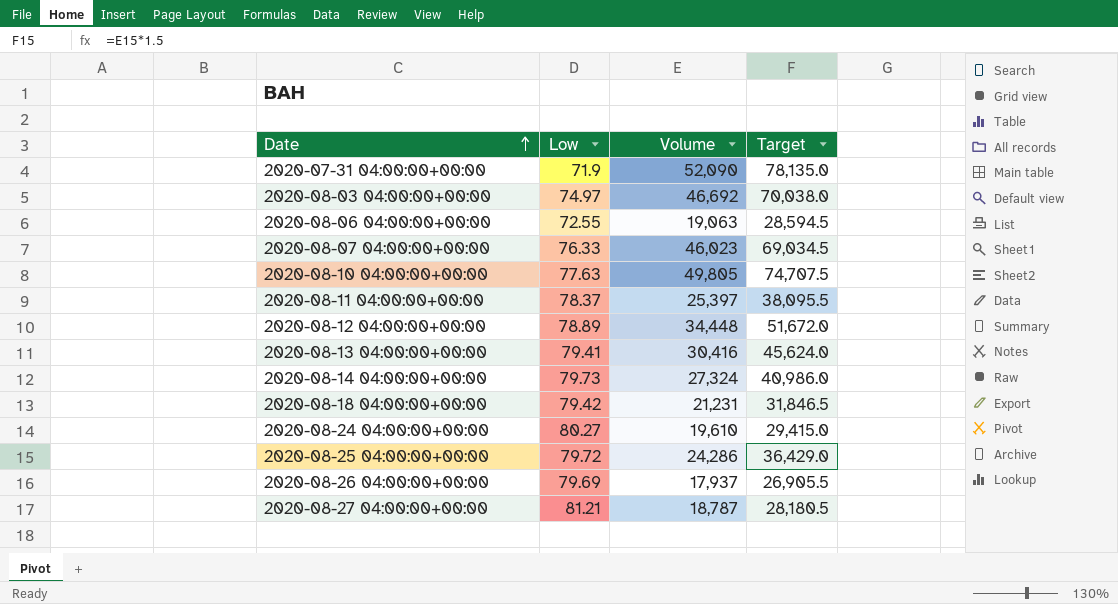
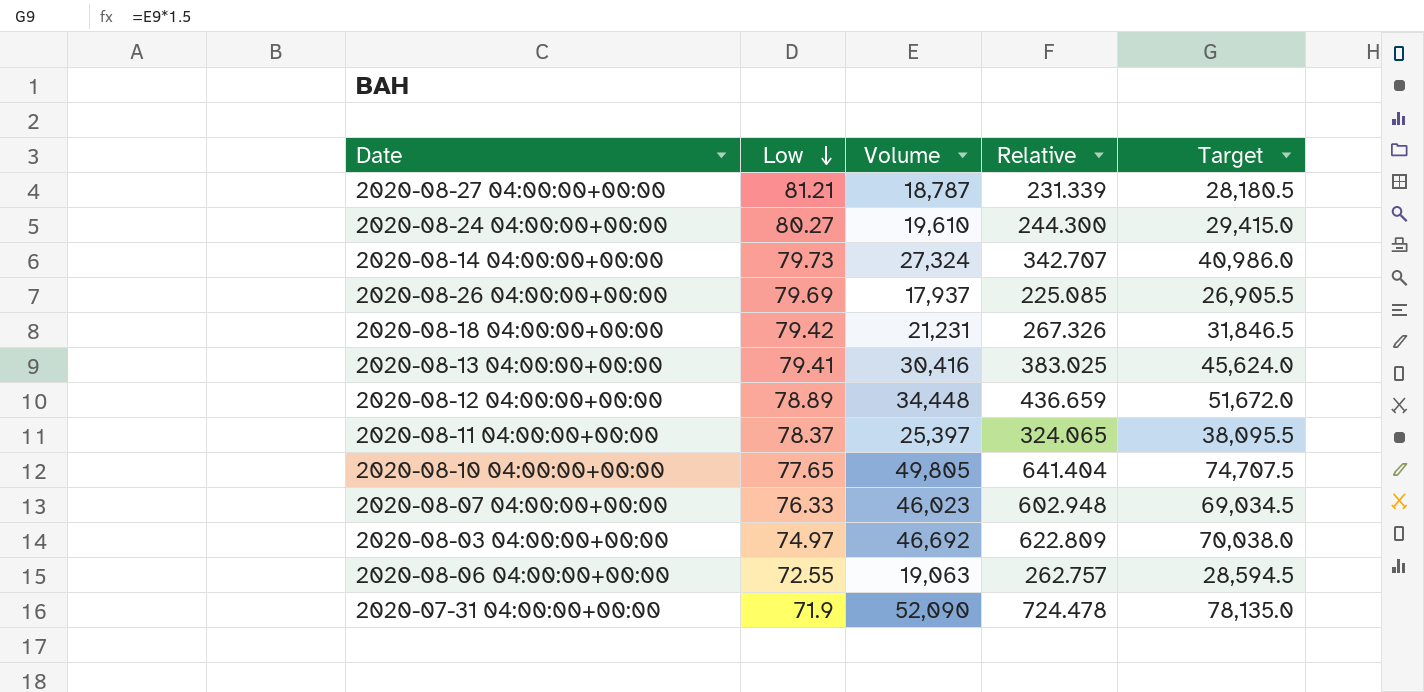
row order: Date ascending -> Low descending
column Relative | formula: none -> [Volume] / [Low]
row 2020-08-25 04:00:00+00:00: 79.72 | 24,286 | 36,429.0 -> none
2020-08-10 04:00:00+00:00 | Low: 77.63 -> 77.65

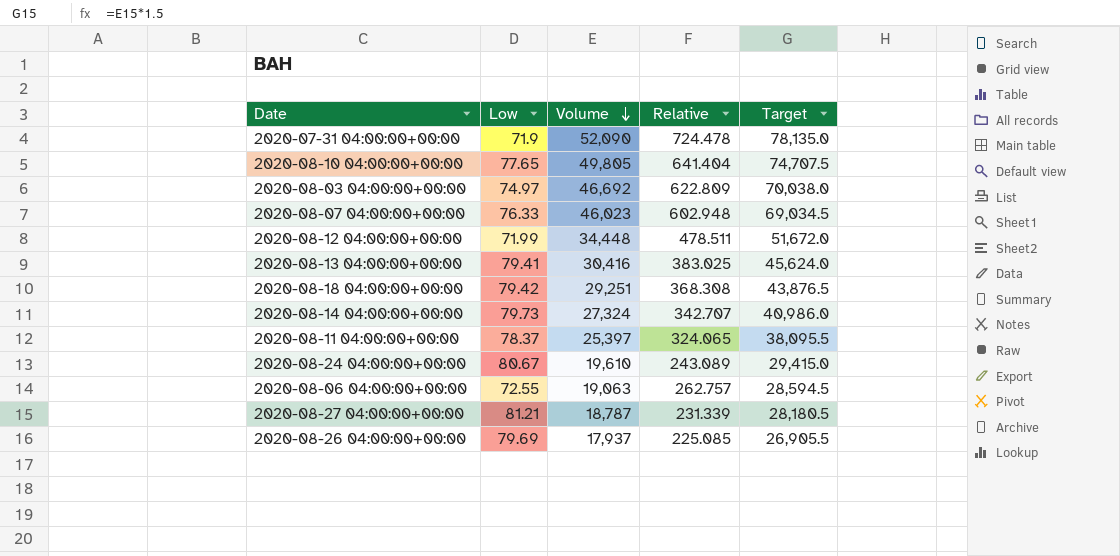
row order: Low descending -> Volume descending
2020-08-12 04:00:00+00:00 | Low: 78.89 -> 71.99
2020-08-12 04:00:00+00:00 | Relative: 436.659 -> 478.511
2020-08-18 04:00:00+00:00 | Volume: 21,231 -> 29,251
2020-08-18 04:00:00+00:00 | Relative: 267.326 -> 368.308
2020-08-18 04:00:00+00:00 | Target: 31,846.5 -> 43,876.5
2020-08-24 04:00:00+00:00 | Low: 80.27 -> 80.67
2020-08-24 04:00:00+00:00 | Relative: 244.300 -> 243.089

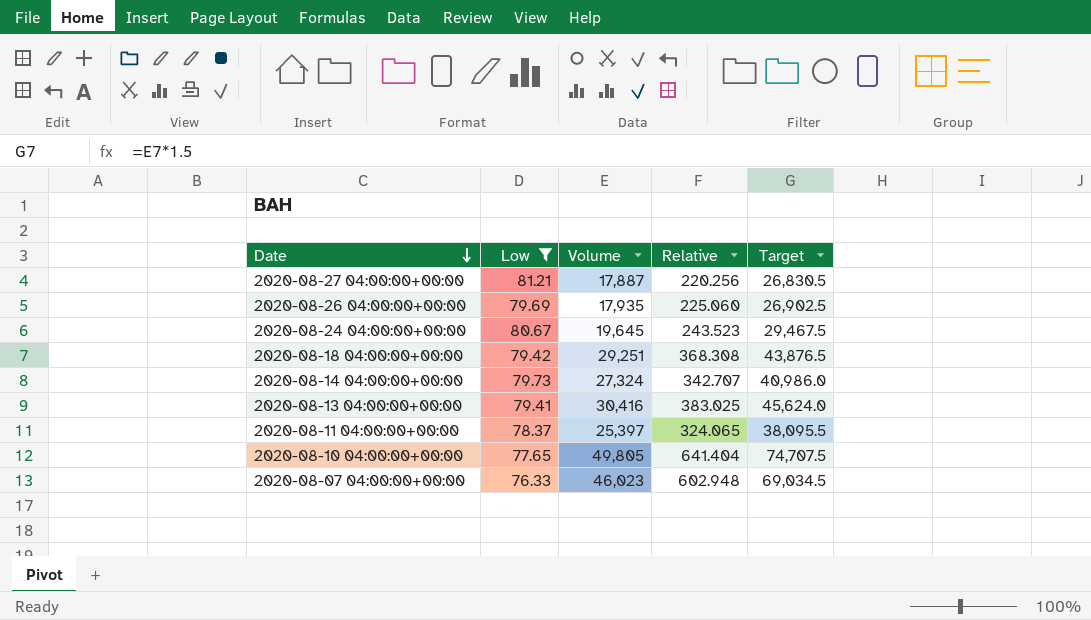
filter: none -> Low >= 76.33
row order: Volume descending -> Date descending
2020-08-27 04:00:00+00:00 | Volume: 18,787 -> 17,887
2020-08-27 04:00:00+00:00 | Relative: 231.339 -> 220.256
2020-08-27 04:00:00+00:00 | Target: 28,180.5 -> 26,830.5
2020-08-26 04:00:00+00:00 | Volume: 17,937 -> 17,935
2020-08-26 04:00:00+00:00 | Relative: 225.085 -> 225.060
2020-08-26 04:00:00+00:00 | Target: 26,905.5 -> 26,902.5
2020-08-24 04:00:00+00:00 | Volume: 19,610 -> 19,645
2020-08-24 04:00:00+00:00 | Relative: 243.089 -> 243.523
2020-08-24 04:00:00+00:00 | Target: 29,415.0 -> 29,467.5

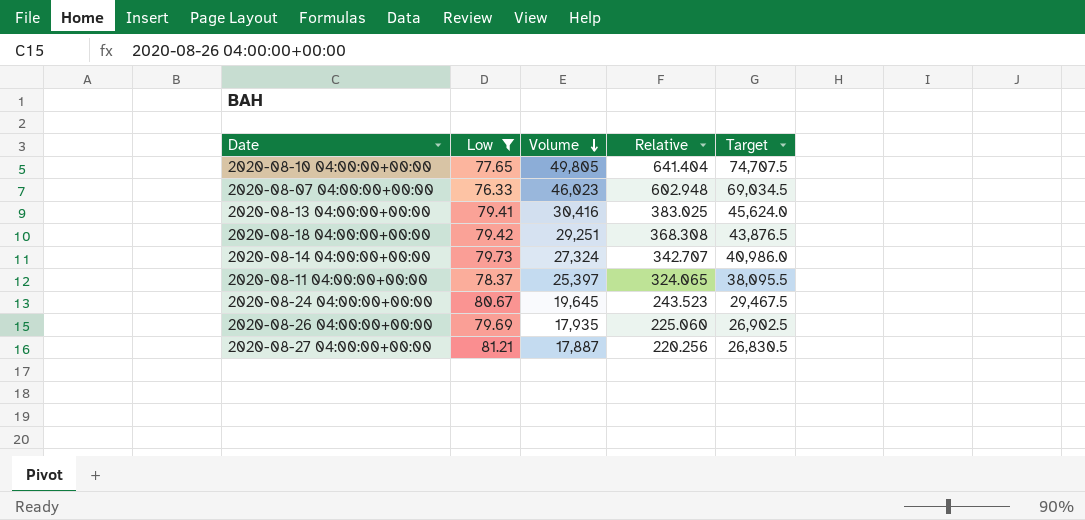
row order: Date descending -> Volume descending

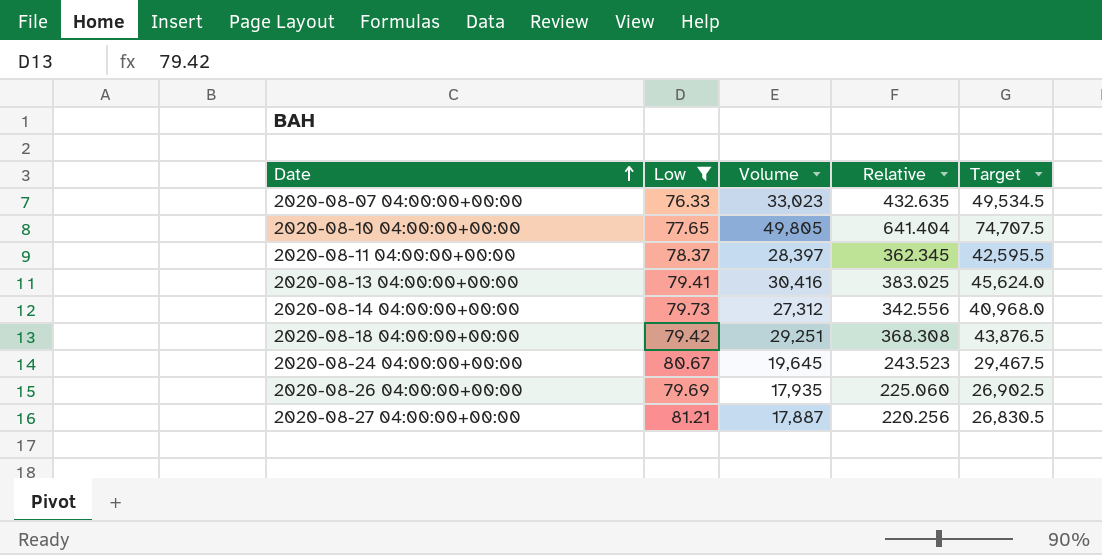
row order: Volume descending -> Date ascending
2020-08-07 04:00:00+00:00 | Volume: 46,023 -> 33,023
2020-08-07 04:00:00+00:00 | Relative: 602.948 -> 432.635
2020-08-07 04:00:00+00:00 | Target: 69,034.5 -> 49,534.5
2020-08-11 04:00:00+00:00 | Volume: 25,397 -> 28,397
2020-08-11 04:00:00+00:00 | Relative: 324.065 -> 362.345
2020-08-11 04:00:00+00:00 | Target: 38,095.5 -> 42,595.5
2020-08-14 04:00:00+00:00 | Volume: 27,324 -> 27,312
2020-08-14 04:00:00+00:00 | Relative: 342.707 -> 342.556
2020-08-14 04:00:00+00:00 | Target: 40,986.0 -> 40,968.0

